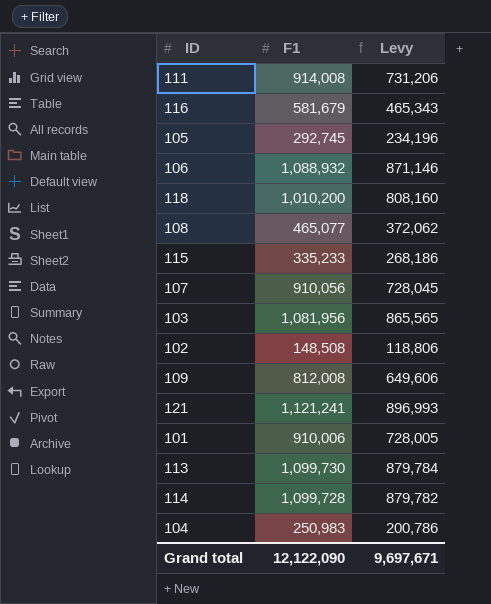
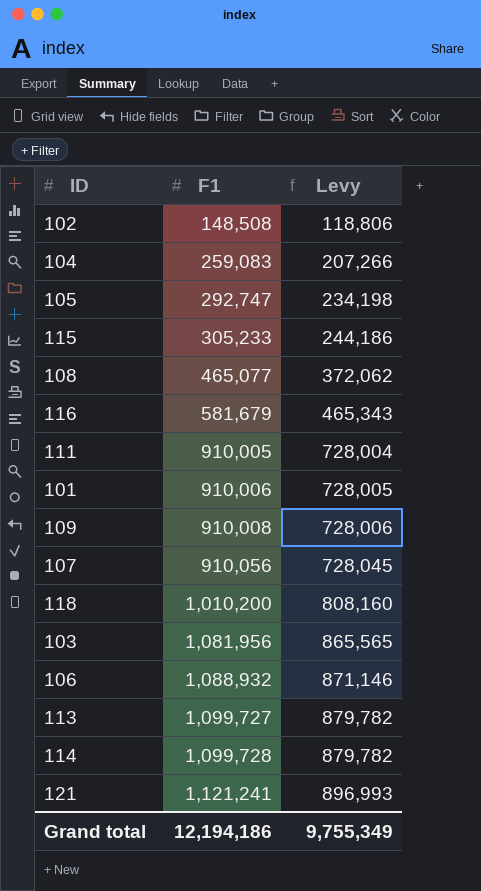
row order: none -> F1 ascending
104 | F1: 250,983 -> 259,083
104 | Levy: 200,786 -> 207,266
105 | F1: 292,745 -> 292,747
105 | Levy: 234,196 -> 234,198
115 | F1: 335,233 -> 305,233
115 | Levy: 268,186 -> 244,186
111 | F1: 914,008 -> 910,005
111 | Levy: 731,206 -> 728,004
109 | F1: 812,008 -> 910,008
109 | Levy: 649,606 -> 728,006
113 | F1: 1,099,730 -> 1,099,727
113 | Levy: 879,784 -> 879,782
Grand total | F1: 12,122,090 -> 12,194,186
Grand total | Levy: 9,697,671 -> 9,755,349

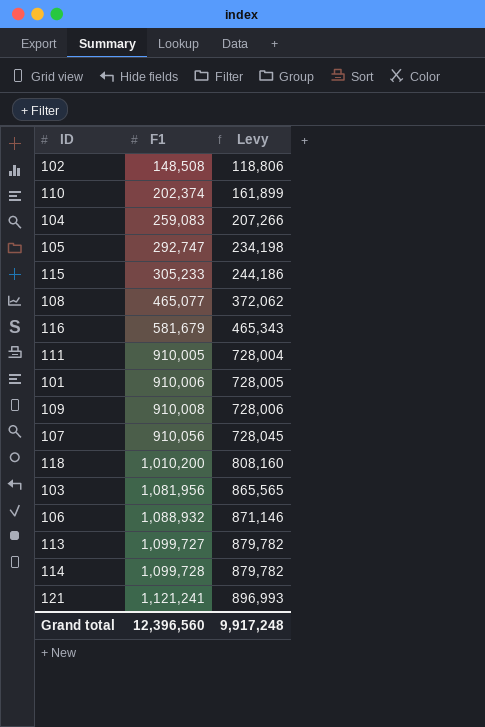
row 110: none -> 202,374 | 161,899
Grand total | F1: 12,194,186 -> 12,396,560
Grand total | Levy: 9,755,349 -> 9,917,248

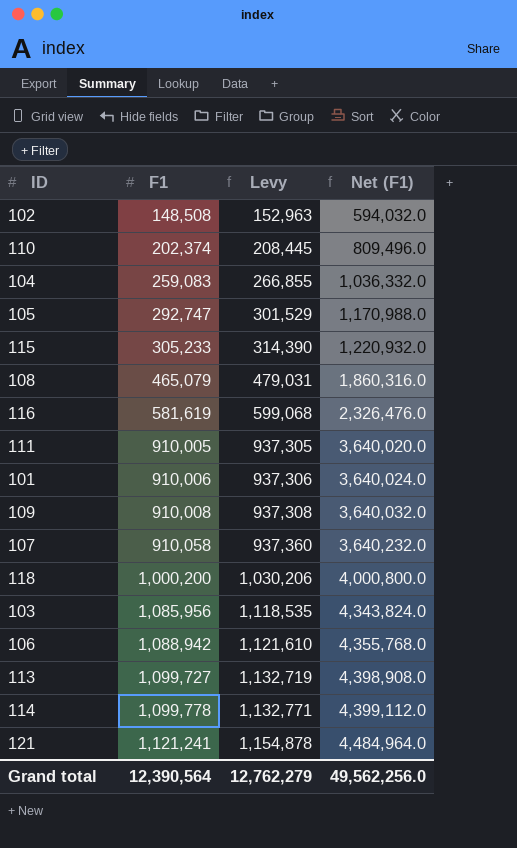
column Levy | formula: [F1] * 0.8 -> [F1] * 1.03
column Net (F1) | formula: none -> [F1] * 4
108 | F1: 465,077 -> 465,079
116 | F1: 581,679 -> 581,619
107 | F1: 910,056 -> 910,058
118 | F1: 1,010,200 -> 1,000,200
103 | F1: 1,081,956 -> 1,085,956
106 | F1: 1,088,932 -> 1,088,942
114 | F1: 1,099,728 -> 1,099,778
Grand total | F1: 12,396,560 -> 12,390,564
Grand total | Levy: 9,917,248 -> 12,762,279

